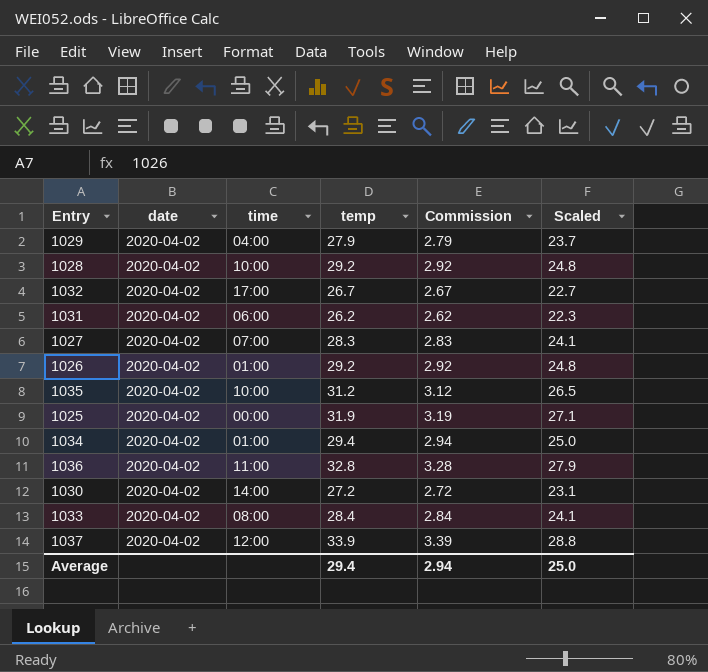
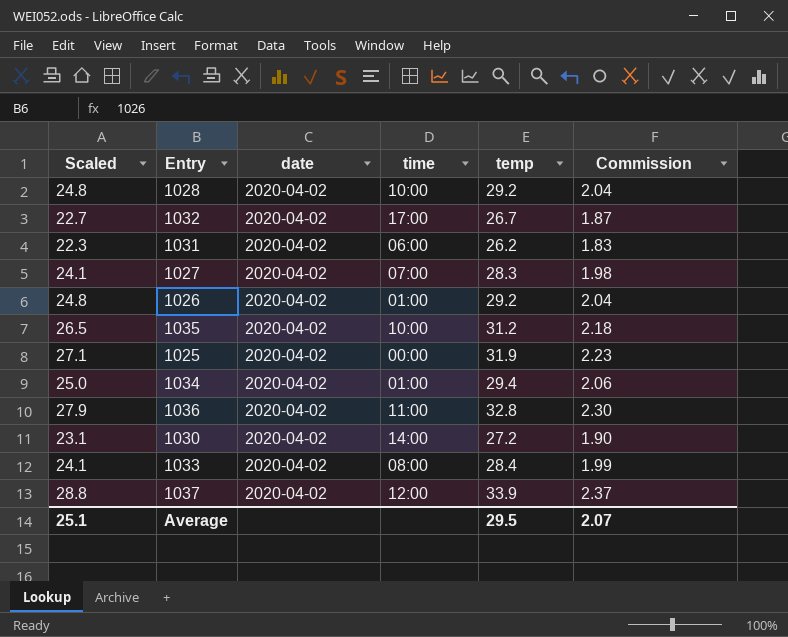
column Scaled | position: 6 -> 1
column Commission | formula: [temp] * 0.1 -> [temp] * 0.07
row 1029: 2020-04-02 | 04:00 | 27.9 | 2.79 | 23.7 -> none
Average | Scaled: 25.0 -> 25.1
Average | temp: 29.4 -> 29.5
Average | Commission: 2.94 -> 2.07

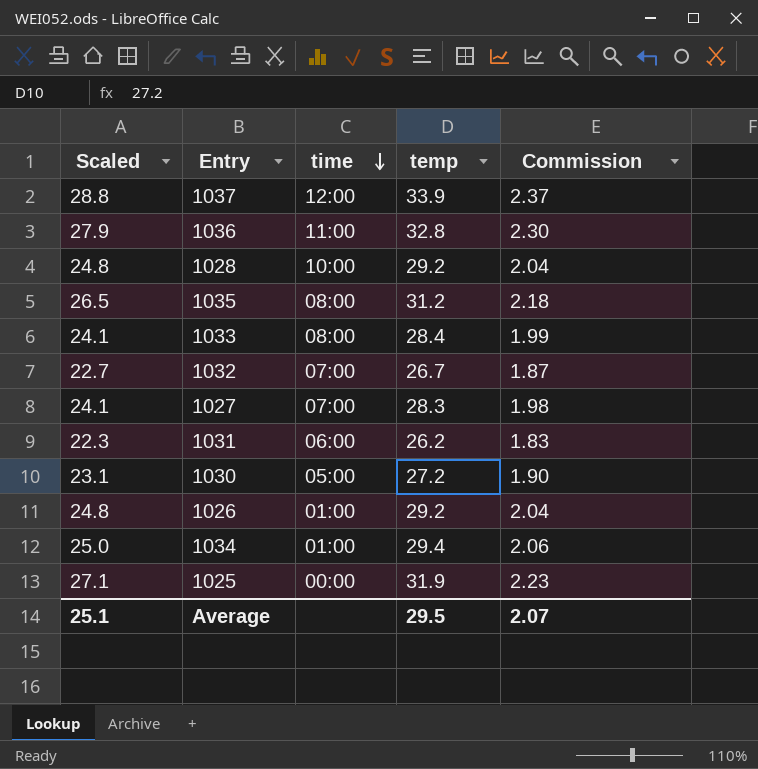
row order: none -> time descending
column date | position: 3 -> none
1035 | time: 10:00 -> 08:00
1032 | time: 17:00 -> 07:00
1030 | time: 14:00 -> 05:00

